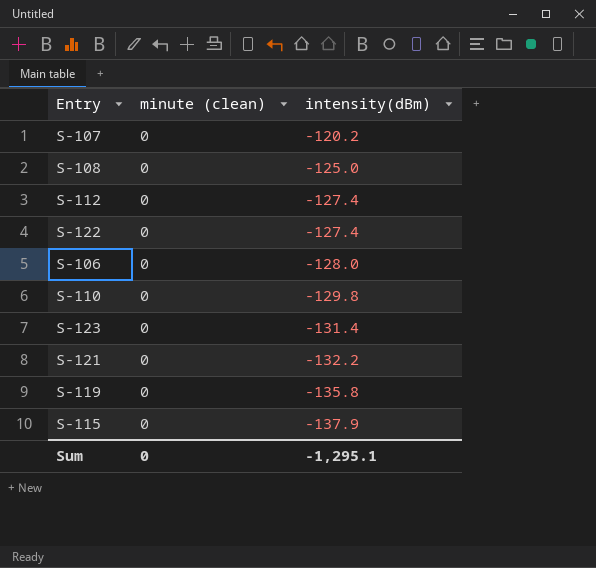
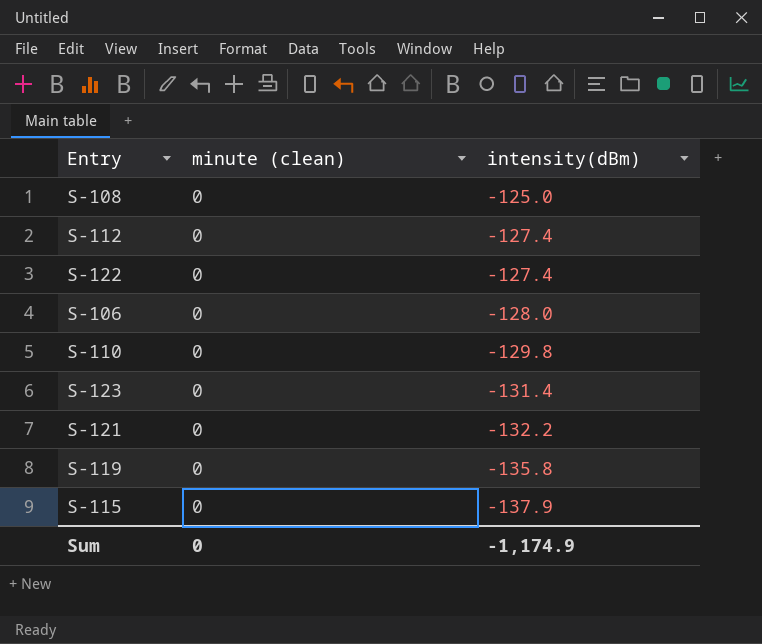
row S-107: 0 | -120.2 -> none
Sum | intensity(dBm): -1,295.1 -> -1,174.9

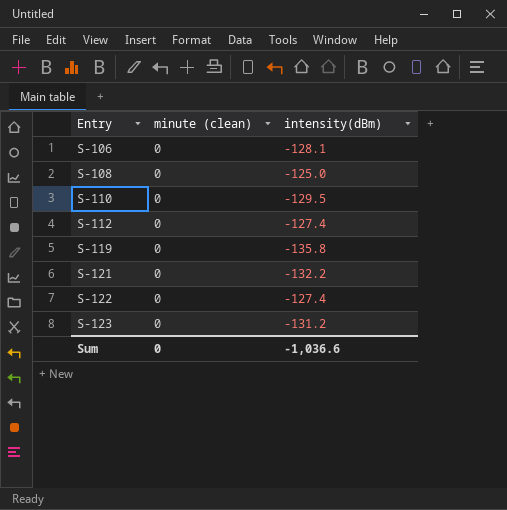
row order: intensity(dBm) descending -> Entry ascending
row S-115: 0 | -137.9 -> none
S-106 | intensity(dBm): -128.0 -> -128.1
S-110 | intensity(dBm): -129.8 -> -129.5
S-123 | intensity(dBm): -131.4 -> -131.2
Sum | intensity(dBm): -1,174.9 -> -1,036.6

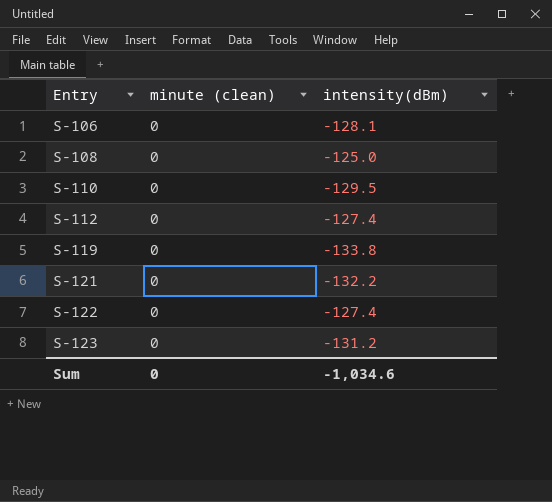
S-119 | intensity(dBm): -135.8 -> -133.8
Sum | intensity(dBm): -1,036.6 -> -1,034.6

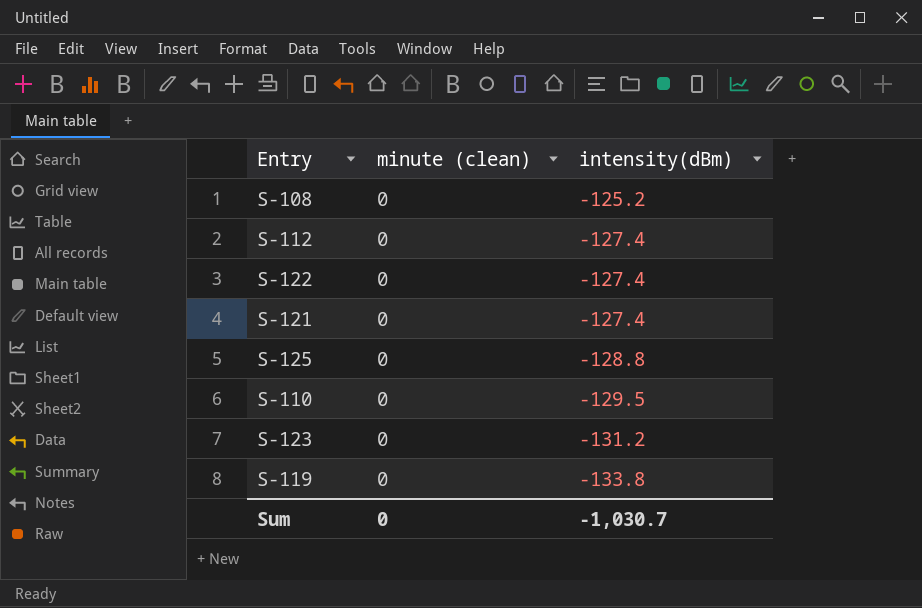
row order: Entry ascending -> intensity(dBm) descending
row S-106: 0 | -128.1 -> none
S-108 | intensity(dBm): -125.0 -> -125.2
S-121 | intensity(dBm): -132.2 -> -127.4
row S-125: none -> 0 | -128.8
Sum | intensity(dBm): -1,034.6 -> -1,030.7

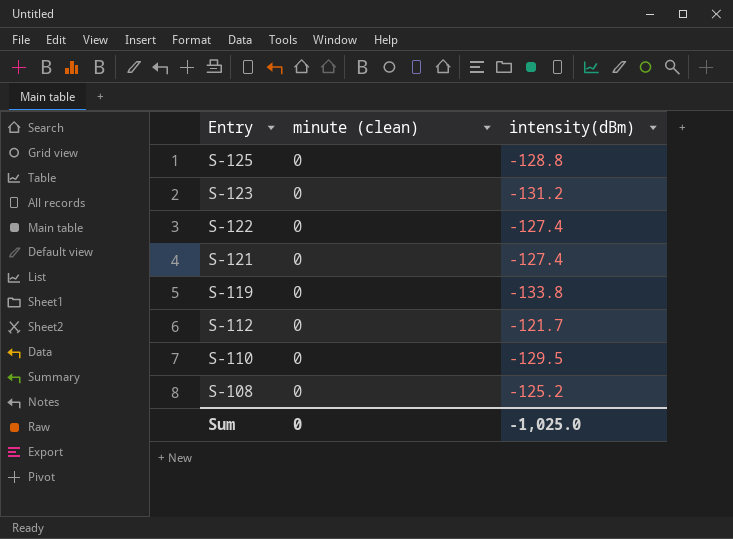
row order: intensity(dBm) descending -> Entry descending
S-112 | intensity(dBm): -127.4 -> -121.7
Sum | intensity(dBm): -1,030.7 -> -1,025.0

